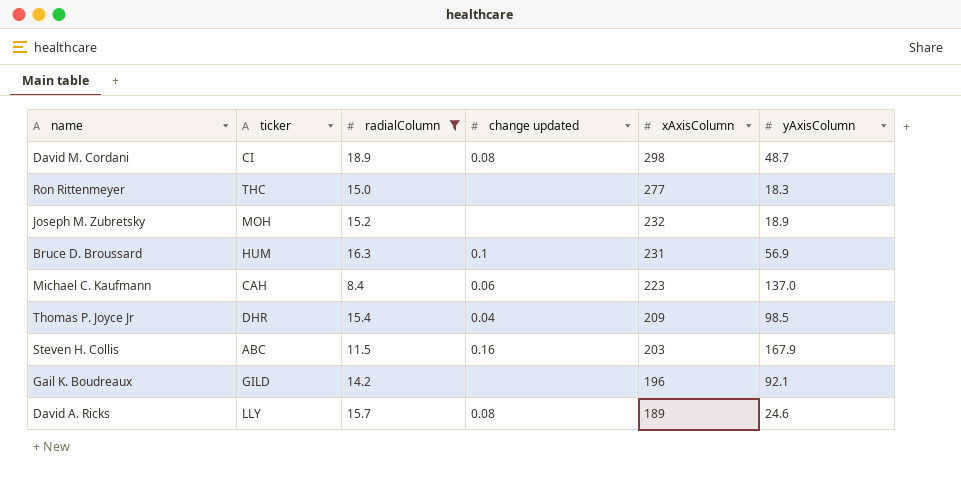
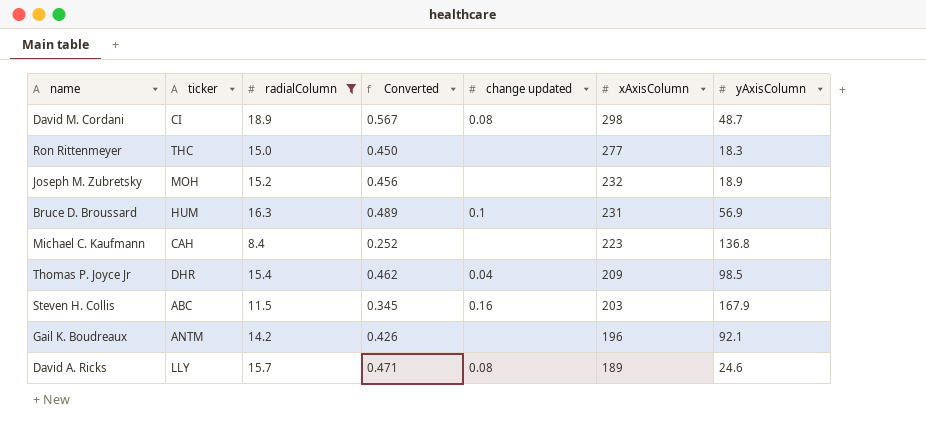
column Converted | formula: none -> [radialColumn] * 0.03
Michael C. Kaufmann | change updated: 0.06 -> none
Michael C. Kaufmann | yAxisColumn: 137.0 -> 136.8
Gail K. Boudreaux | ticker: GILD -> ANTM

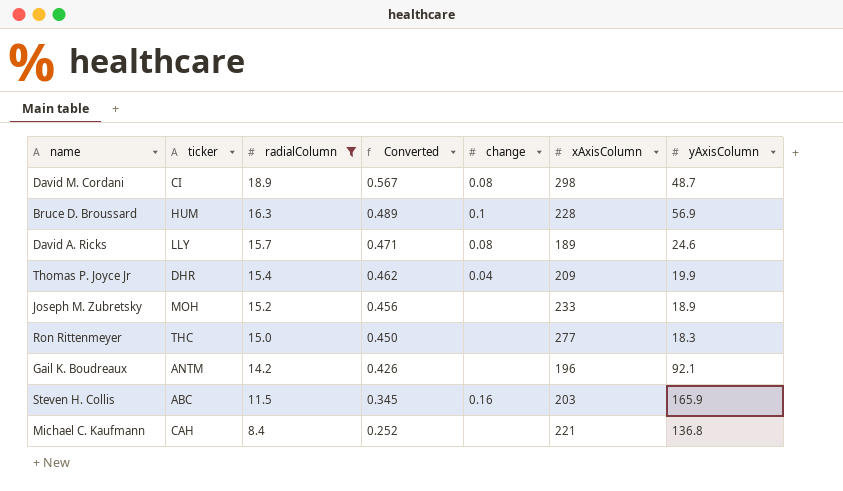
row order: xAxisColumn descending -> radialColumn descending
column name: change updated -> change
Bruce D. Broussard | xAxisColumn: 231 -> 228
Thomas P. Joyce Jr | yAxisColumn: 98.5 -> 19.9
Joseph M. Zubretsky | xAxisColumn: 232 -> 233
Steven H. Collis | yAxisColumn: 167.9 -> 165.9
Michael C. Kaufmann | xAxisColumn: 223 -> 221

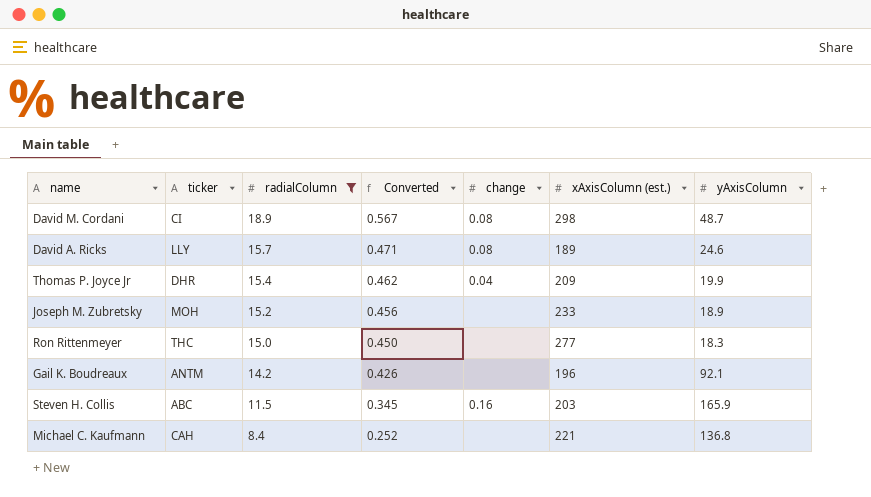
column name: xAxisColumn -> xAxisColumn (est.)
row Bruce D. Broussard: HUM | 16.3 | 0.489 | 0.1 | 228 | 56.9 -> none

